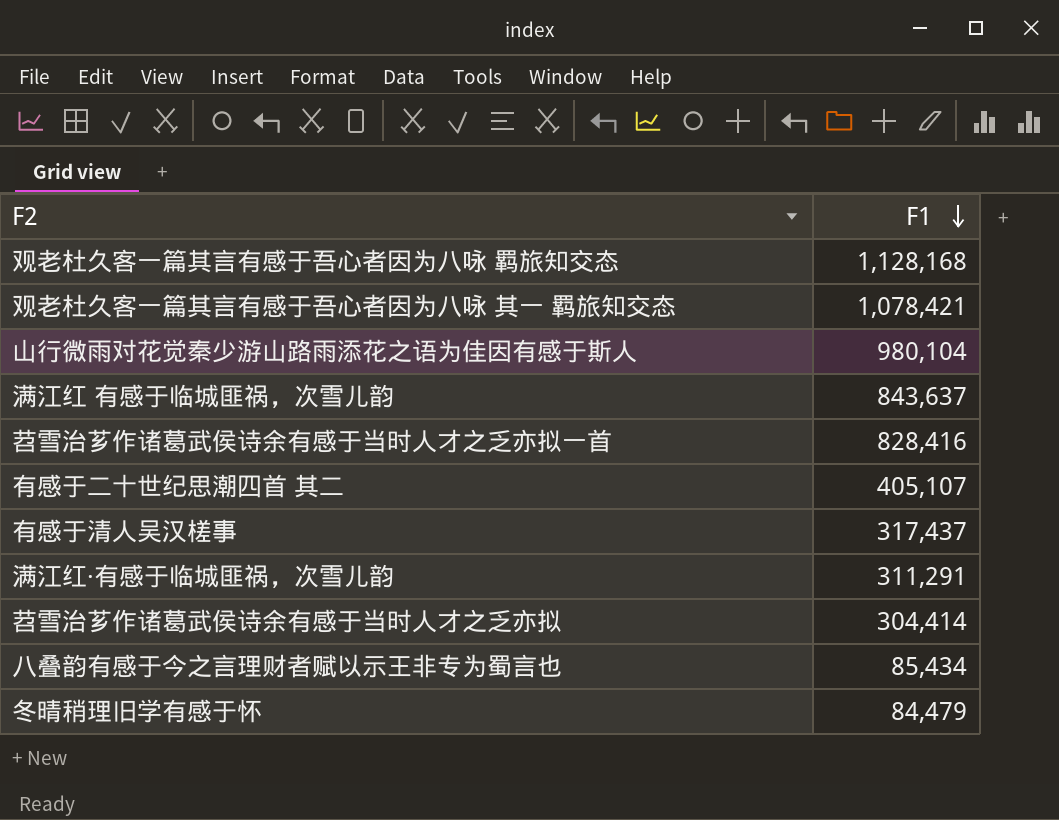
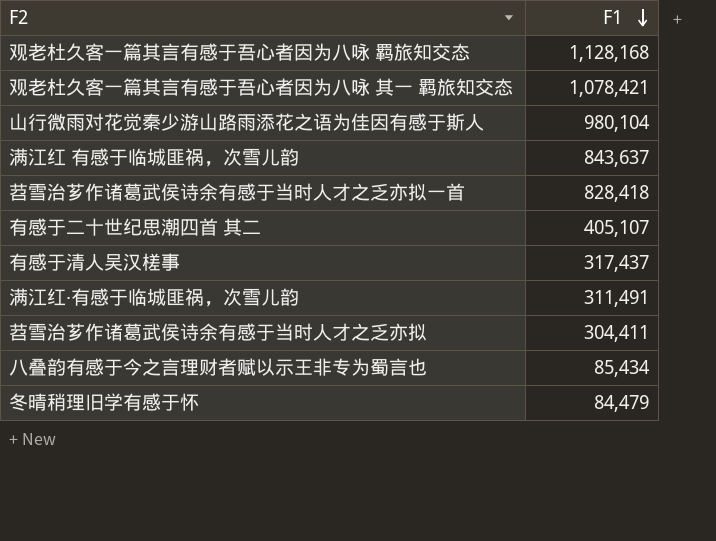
苕雪治芗作诸葛武侯诗余有感于当时人才之乏亦拟一首 | F1: 828,416 -> 828,418
满江红·有感于临城匪祸，次雪儿韵 | F1: 311,291 -> 311,491
苕雪治芗作诸葛武侯诗余有感于当时人才之乏亦拟 | F1: 304,414 -> 304,411

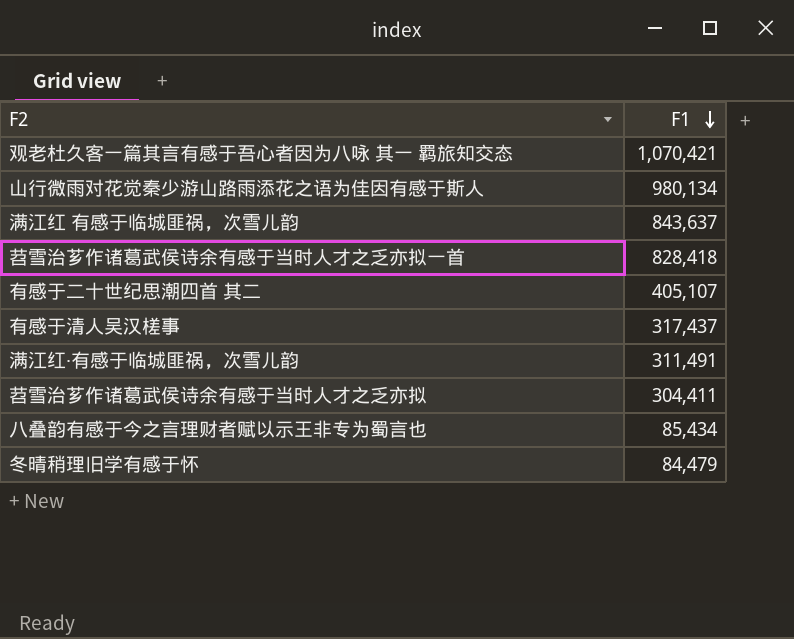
row 观老杜久客一篇其言有感于吾心者因为八咏 羁旅知交态: 1,128,168 -> none
观老杜久客一篇其言有感于吾心者因为八咏 其一 羁旅知交态 | F1: 1,078,421 -> 1,070,421
山行微雨对花觉秦少游山路雨添花之语为佳因有感于斯人 | F1: 980,104 -> 980,134

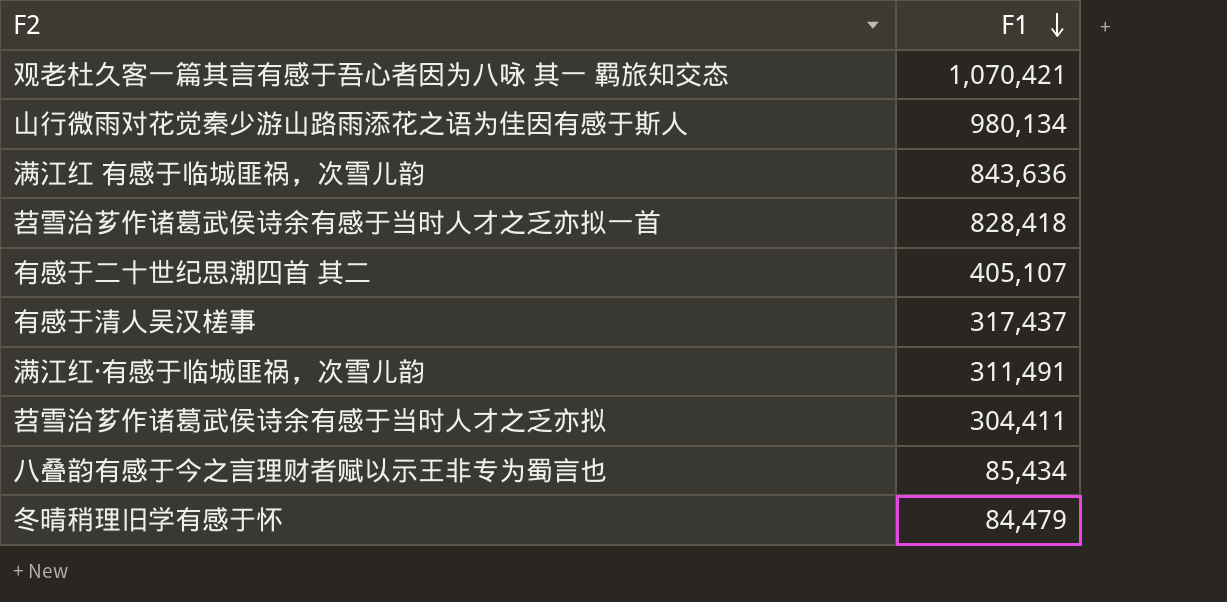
满江红 有感于临城匪祸，次雪儿韵 | F1: 843,637 -> 843,636

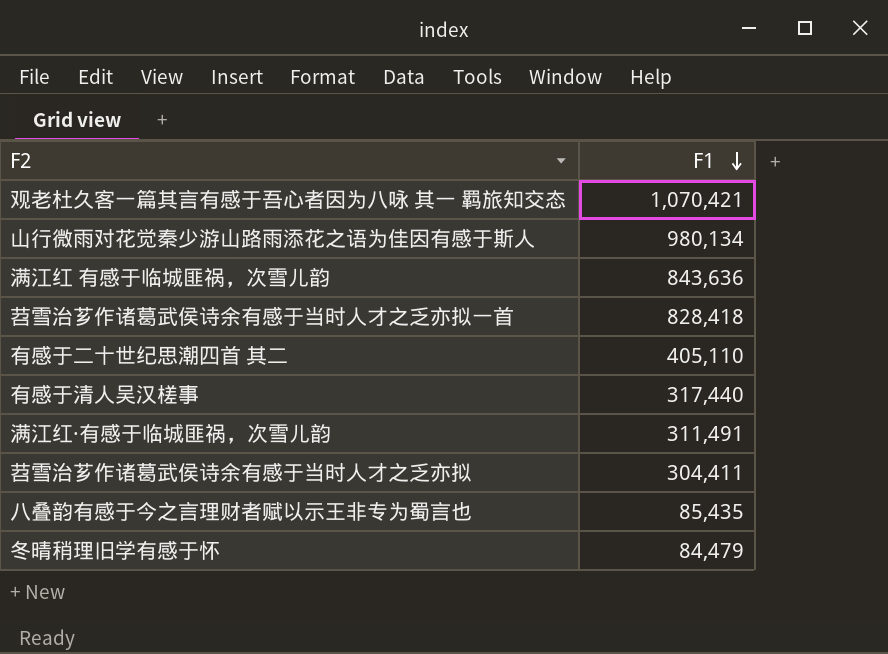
有感于二十世纪思潮四首 其二 | F1: 405,107 -> 405,110
有感于清人吴汉槎事 | F1: 317,437 -> 317,440
八叠韵有感于今之言理财者赋以示王非专为蜀言也 | F1: 85,434 -> 85,435

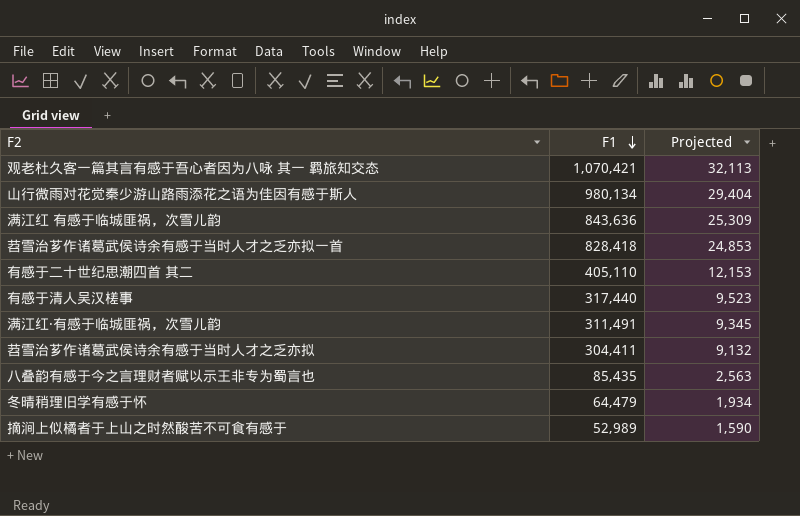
column Projected | formula: none -> [F1] * 0.03
冬晴稍理旧学有感于怀 | F1: 84,479 -> 64,479
row 摘涧上似橘者于上山之时然酸苦不可食有感于: none -> 52,989 | 1,590

